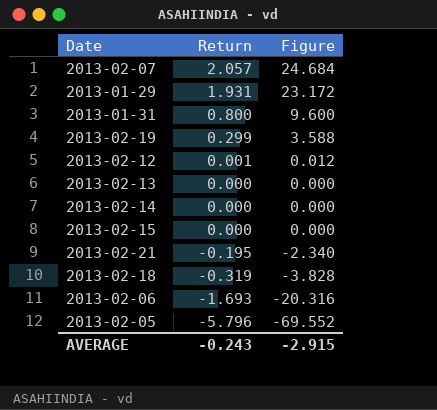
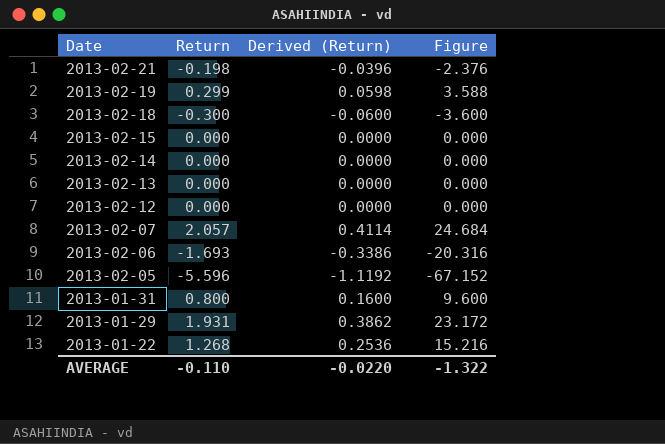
row order: Return descending -> Date descending
column Derived (Return) | formula: none -> [Return] * 0.2
2013-02-21 | Return: -0.195 -> -0.198
2013-02-21 | Figure: -2.340 -> -2.376
2013-02-18 | Return: -0.319 -> -0.300
2013-02-18 | Figure: -3.828 -> -3.600
2013-02-12 | Return: 0.001 -> 0.000
2013-02-12 | Figure: 0.012 -> 0.000
2013-02-05 | Return: -5.796 -> -5.596
2013-02-05 | Figure: -69.552 -> -67.152
row 2013-01-22: none -> 1.268 | 0.2536 | 15.216
AVERAGE | Return: -0.243 -> -0.110
AVERAGE | Figure: -2.915 -> -1.322

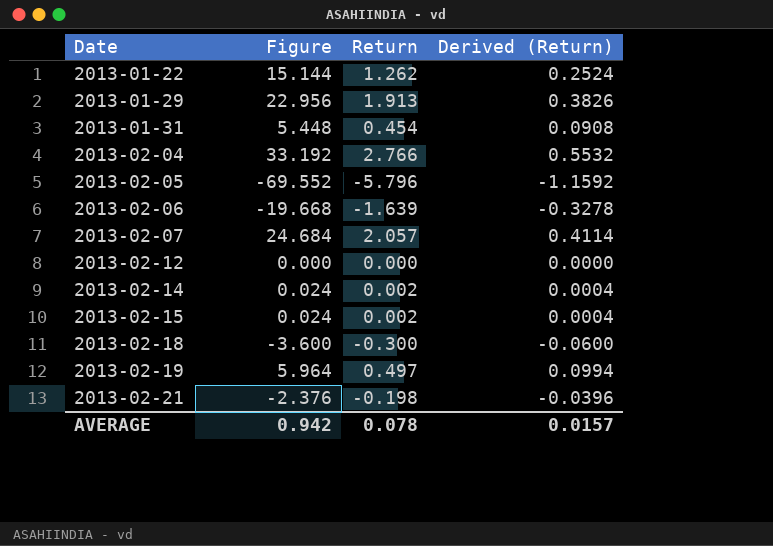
row order: Date descending -> Date ascending
column Figure | position: 4 -> 2
row 2013-02-13: 0.000 | 0.0000 | 0.000 -> none
2013-01-22 | Figure: 15.216 -> 15.144
2013-01-22 | Return: 1.268 -> 1.262
2013-01-22 | Derived (Return): 0.2536 -> 0.2524
2013-01-29 | Figure: 23.172 -> 22.956
2013-01-29 | Return: 1.931 -> 1.913
2013-01-29 | Derived (Return): 0.3862 -> 0.3826
2013-01-31 | Figure: 9.600 -> 5.448
2013-01-31 | Return: 0.800 -> 0.454
2013-01-31 | Derived (Return): 0.1600 -> 0.0908
row 2013-02-04: none -> 33.192 | 2.766 | 0.5532
2013-02-05 | Figure: -67.152 -> -69.552
2013-02-05 | Return: -5.596 -> -5.796
2013-02-05 | Derived (Return): -1.1192 -> -1.1592
2013-02-06 | Figure: -20.316 -> -19.668
2013-02-06 | Return: -1.693 -> -1.639
2013-02-06 | Derived (Return): -0.3386 -> -0.3278
2013-02-14 | Figure: 0.000 -> 0.024
2013-02-14 | Return: 0.000 -> 0.002
2013-02-14 | Derived (Return): 0.0000 -> 0.0004
2013-02-15 | Figure: 0.000 -> 0.024
2013-02-15 | Return: 0.000 -> 0.002
2013-02-15 | Derived (Return): 0.0000 -> 0.0004
2013-02-19 | Figure: 3.588 -> 5.964
2013-02-19 | Return: 0.299 -> 0.497
2013-02-19 | Derived (Return): 0.0598 -> 0.0994
AVERAGE | Figure: -1.322 -> 0.942
AVERAGE | Return: -0.110 -> 0.078
AVERAGE | Derived (Return): -0.0220 -> 0.0157

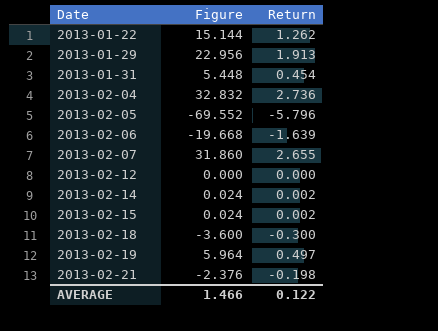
column Derived (Return) | formula: [Return] * 0.2 -> none
2013-02-04 | Figure: 33.192 -> 32.832
2013-02-04 | Return: 2.766 -> 2.736
2013-02-07 | Figure: 24.684 -> 31.860
2013-02-07 | Return: 2.057 -> 2.655
AVERAGE | Figure: 0.942 -> 1.466
AVERAGE | Return: 0.078 -> 0.122

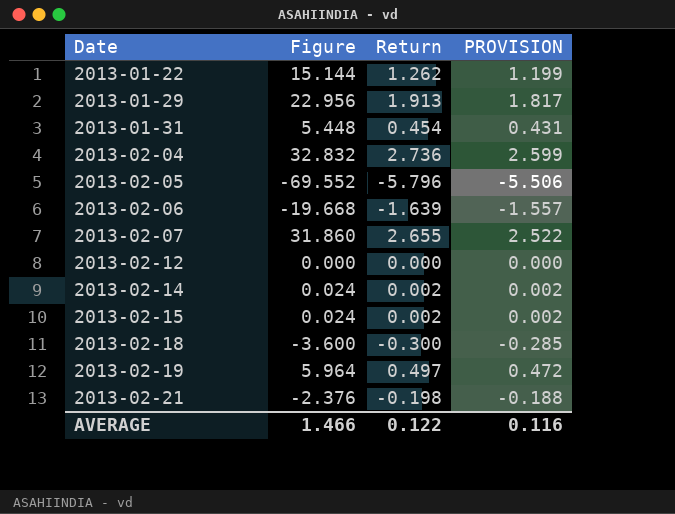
column PROVISION | formula: none -> [Return] * 0.95

